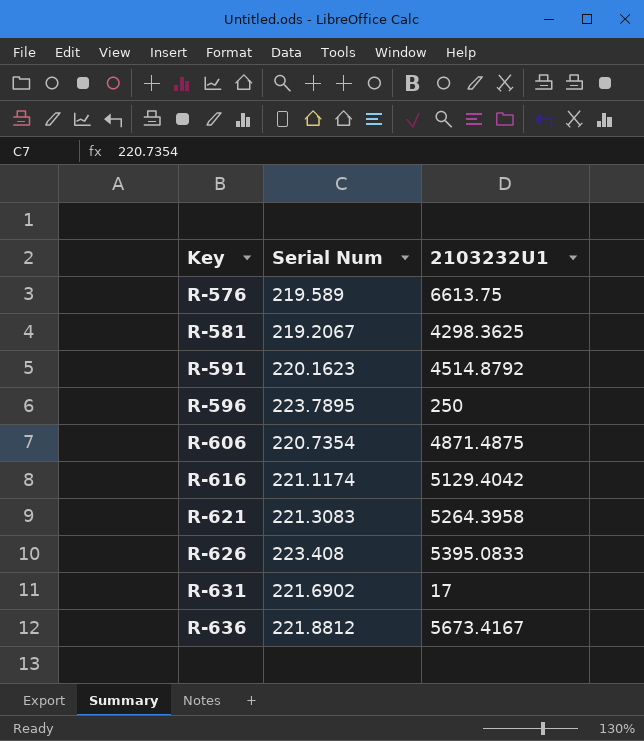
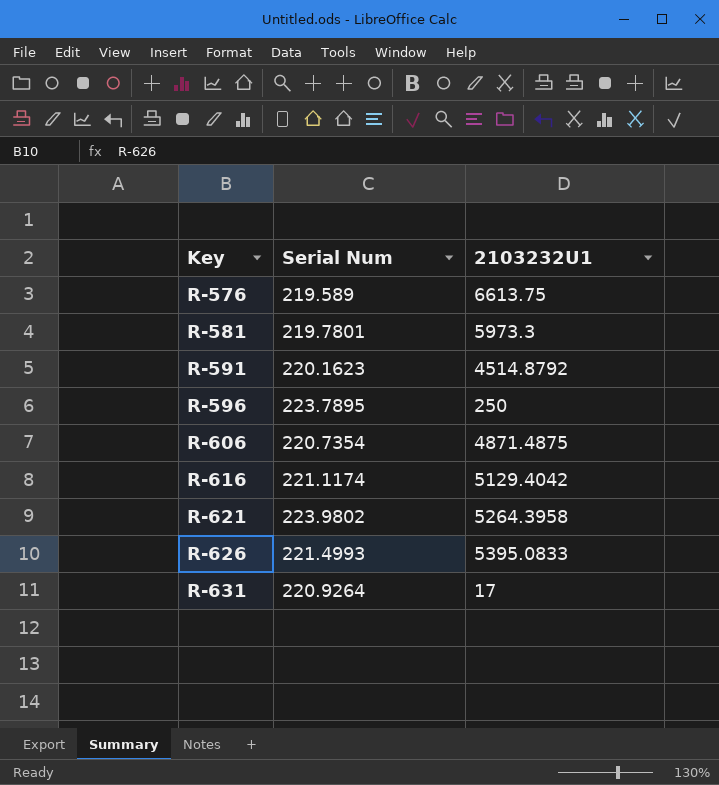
row R-636: 221.8812 | 5673.4167 -> none
R-581 | Serial Num: 219.2067 -> 219.7801
R-581 | 2103232U1: 4298.3625 -> 5973.3
R-621 | Serial Num: 221.3083 -> 223.9802
R-626 | Serial Num: 223.408 -> 221.4993
R-631 | Serial Num: 221.6902 -> 220.9264

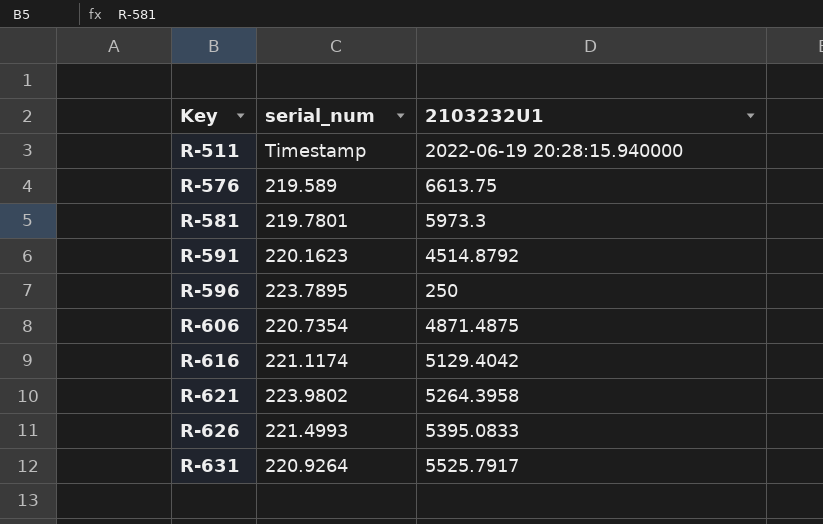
column name: Serial Num -> serial_num
row R-511: none -> Timestamp | 2022-06-19 20:28:15.940000
R-631 | 2103232U1: 17 -> 5525.7917

